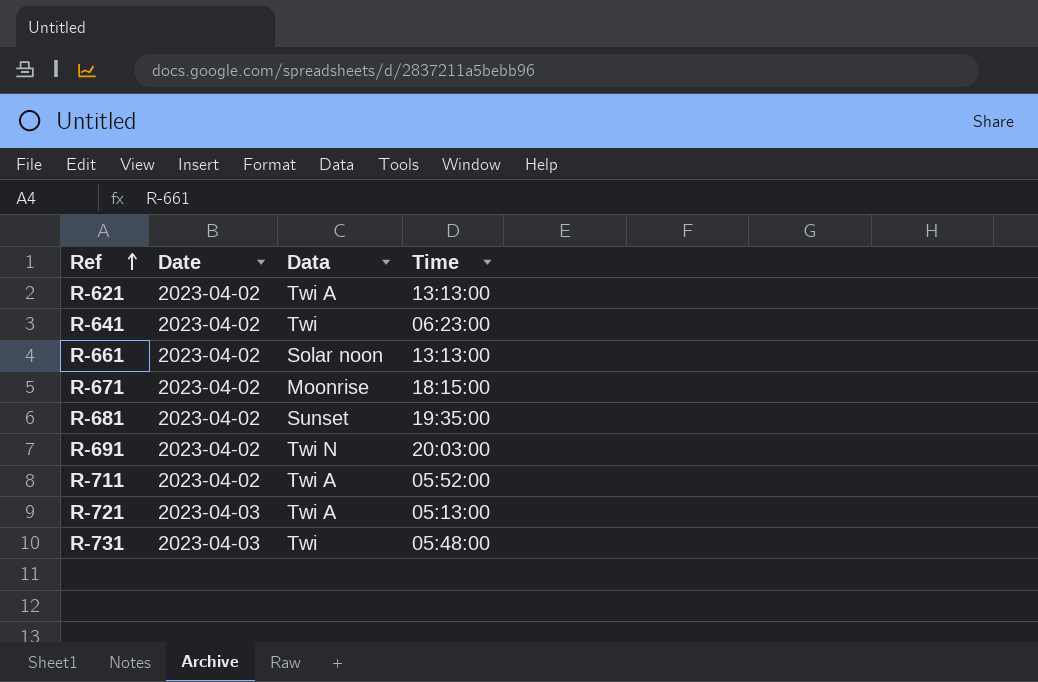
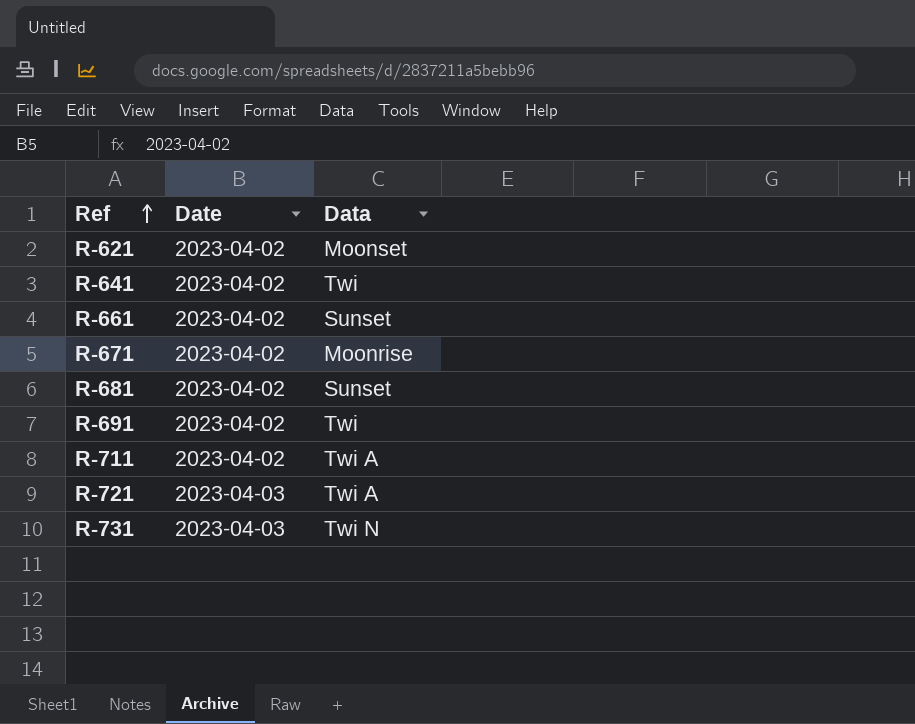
column Time | position: 4 -> none
R-621 | Data: Twi A -> Moonset
R-661 | Data: Solar noon -> Sunset
R-691 | Data: Twi N -> Twi
R-731 | Data: Twi -> Twi N

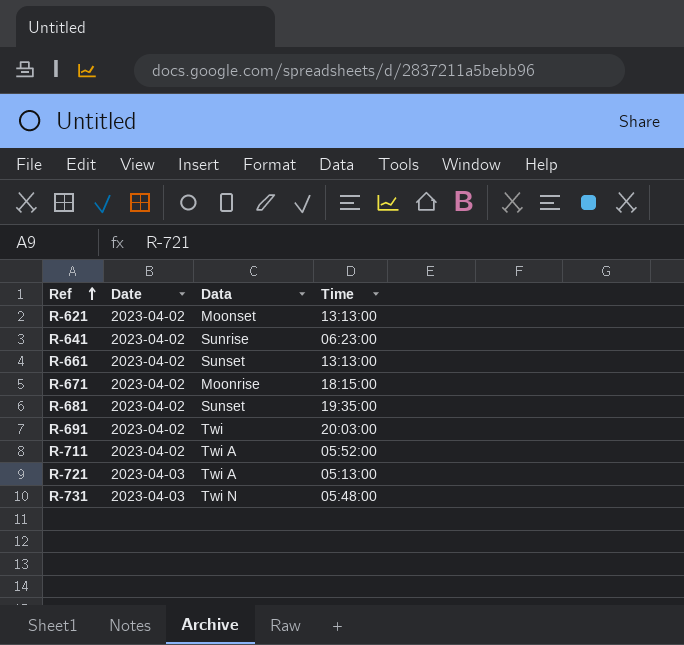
column Time | position: none -> 4
R-641 | Data: Twi -> Sunrise

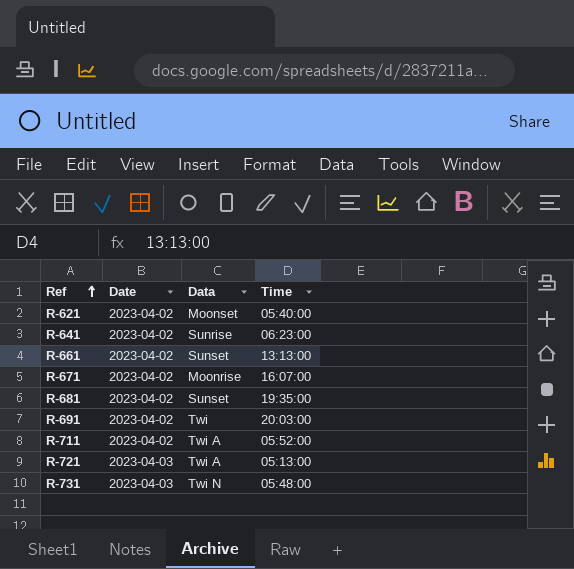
R-621 | Time: 13:13:00 -> 05:40:00
R-671 | Time: 18:15:00 -> 16:07:00

